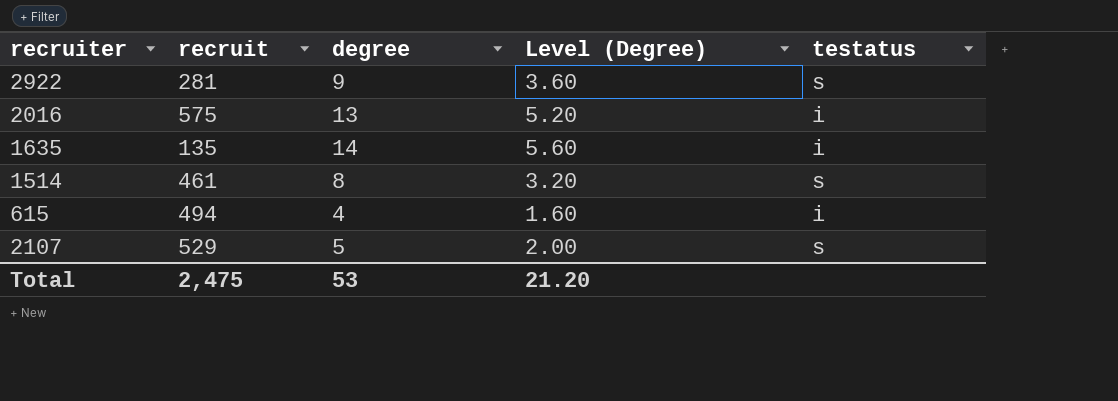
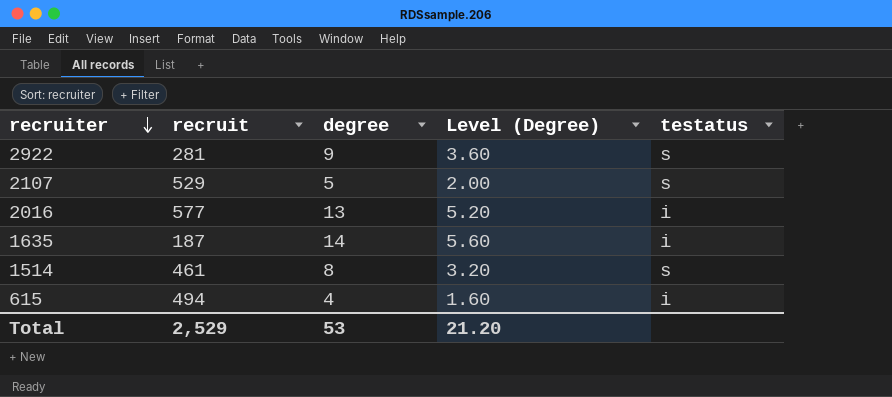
row order: none -> recruiter descending
2016 | recruit: 575 -> 577
1635 | recruit: 135 -> 187
Total | recruit: 2,475 -> 2,529

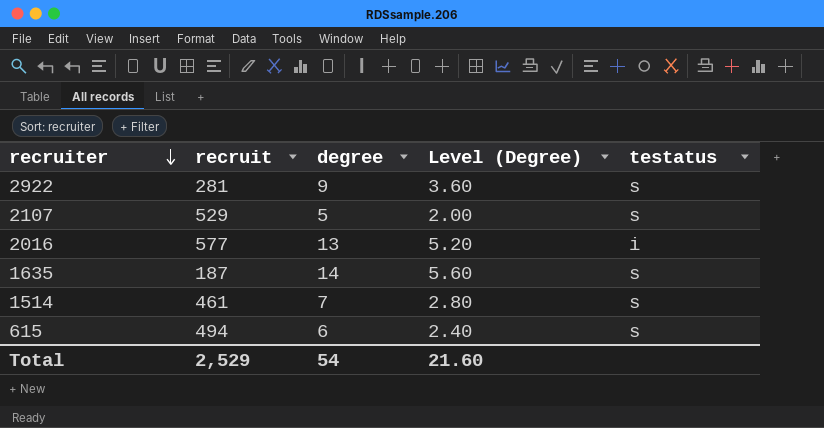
1635 | testatus: i -> s
1514 | degree: 8 -> 7
1514 | Level (Degree): 3.20 -> 2.80
615 | degree: 4 -> 6
615 | Level (Degree): 1.60 -> 2.40
615 | testatus: i -> s
Total | degree: 53 -> 54
Total | Level (Degree): 21.20 -> 21.60

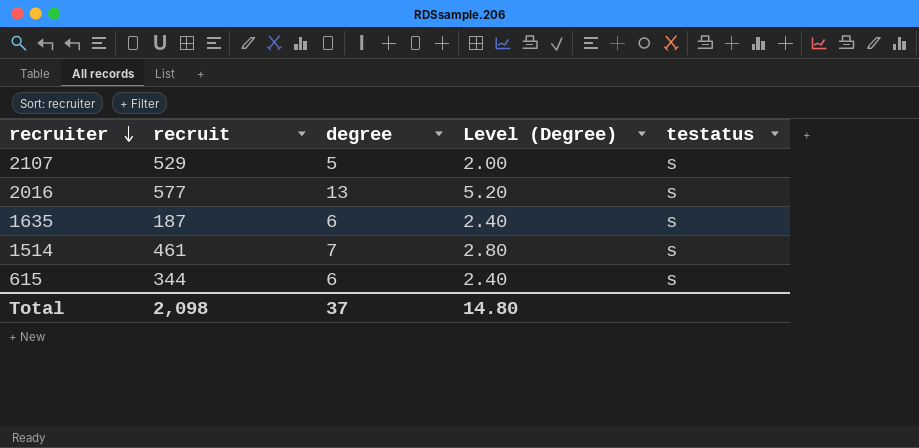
row 2922: 281 | 9 | 3.60 | s -> none
2016 | testatus: i -> s
1635 | degree: 14 -> 6
1635 | Level (Degree): 5.60 -> 2.40
615 | recruit: 494 -> 344
Total | recruit: 2,529 -> 2,098
Total | degree: 54 -> 37
Total | Level (Degree): 21.60 -> 14.80

